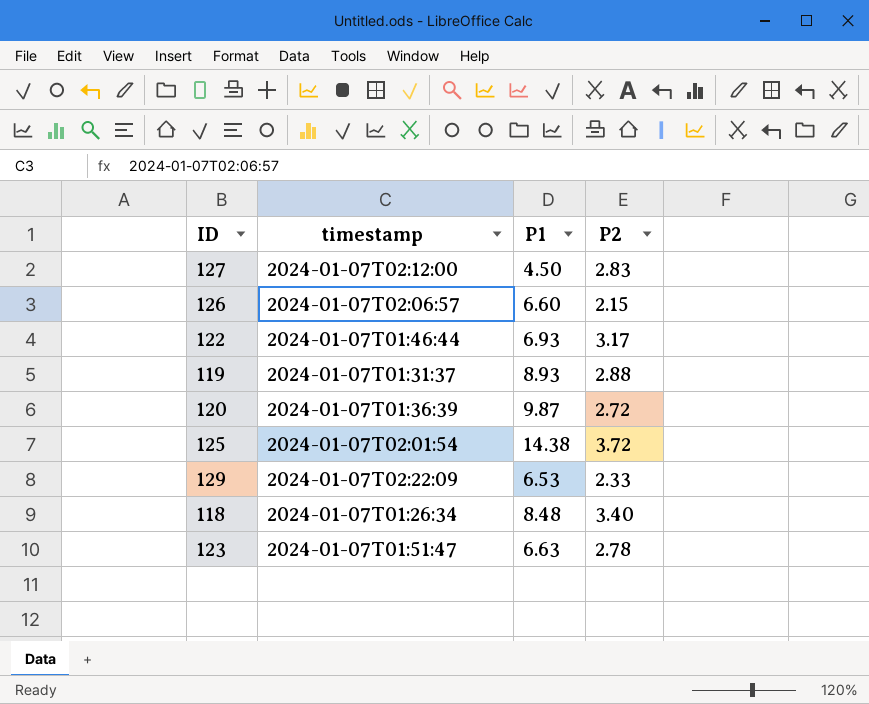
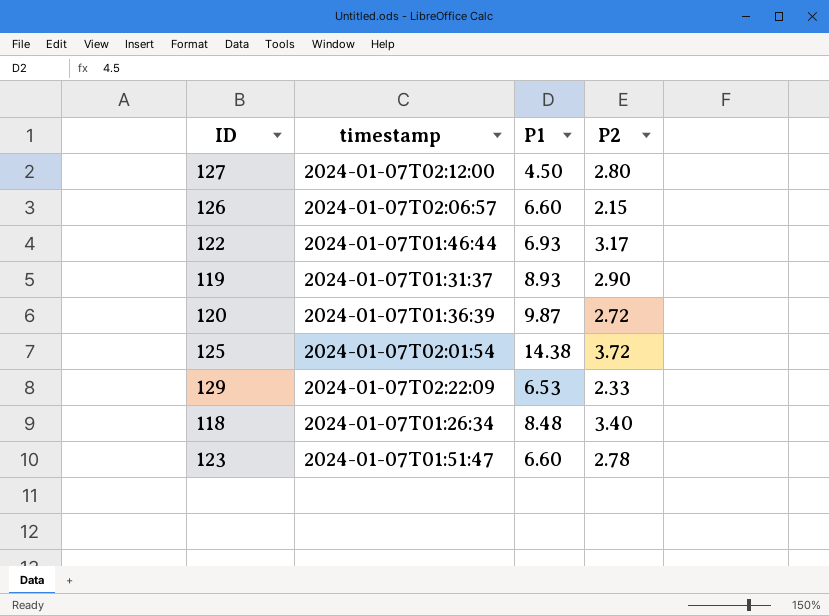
127 | P2: 2.83 -> 2.80
119 | P2: 2.88 -> 2.90
123 | P1: 6.63 -> 6.60

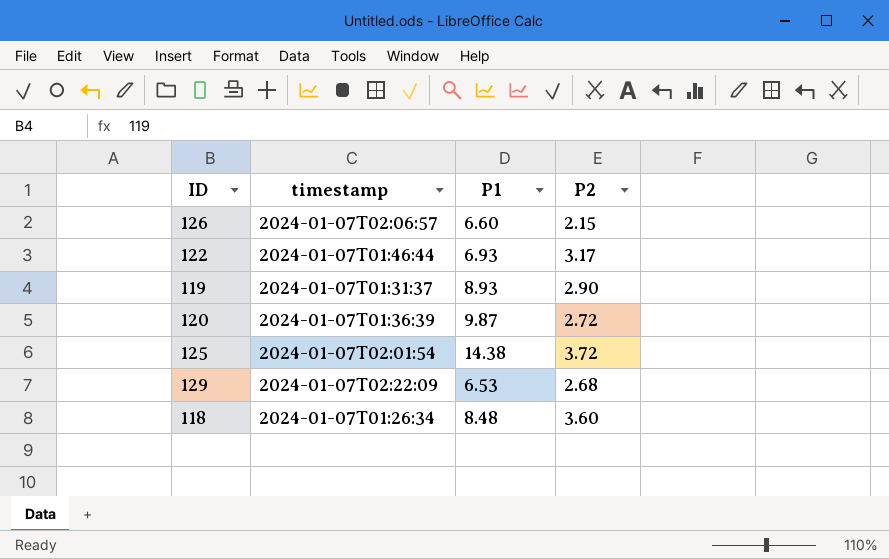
row 127: 2024-01-07T02:12:00 | 4.50 | 2.80 -> none
row 123: 2024-01-07T01:51:47 | 6.60 | 2.78 -> none
129 | P2: 2.33 -> 2.68
118 | P2: 3.40 -> 3.60

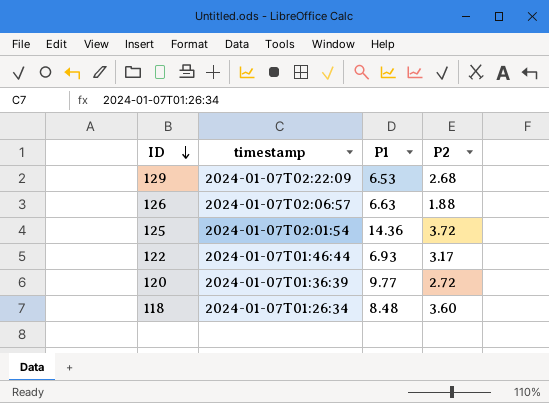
row order: none -> ID descending
row 119: 2024-01-07T01:31:37 | 8.93 | 2.90 -> none
126 | P1: 6.60 -> 6.63
126 | P2: 2.15 -> 1.88
125 | P1: 14.38 -> 14.36
120 | P1: 9.87 -> 9.77

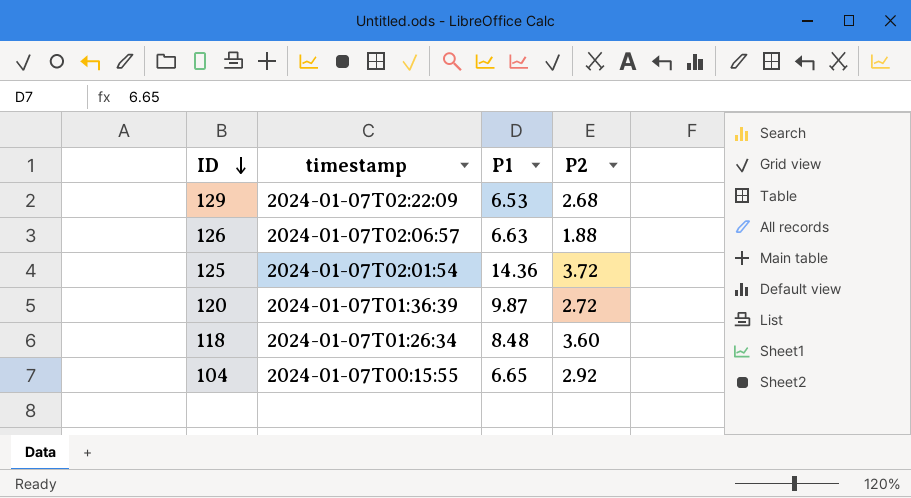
row 122: 2024-01-07T01:46:44 | 6.93 | 3.17 -> none
120 | P1: 9.77 -> 9.87
row 104: none -> 2024-01-07T00:15:55 | 6.65 | 2.92

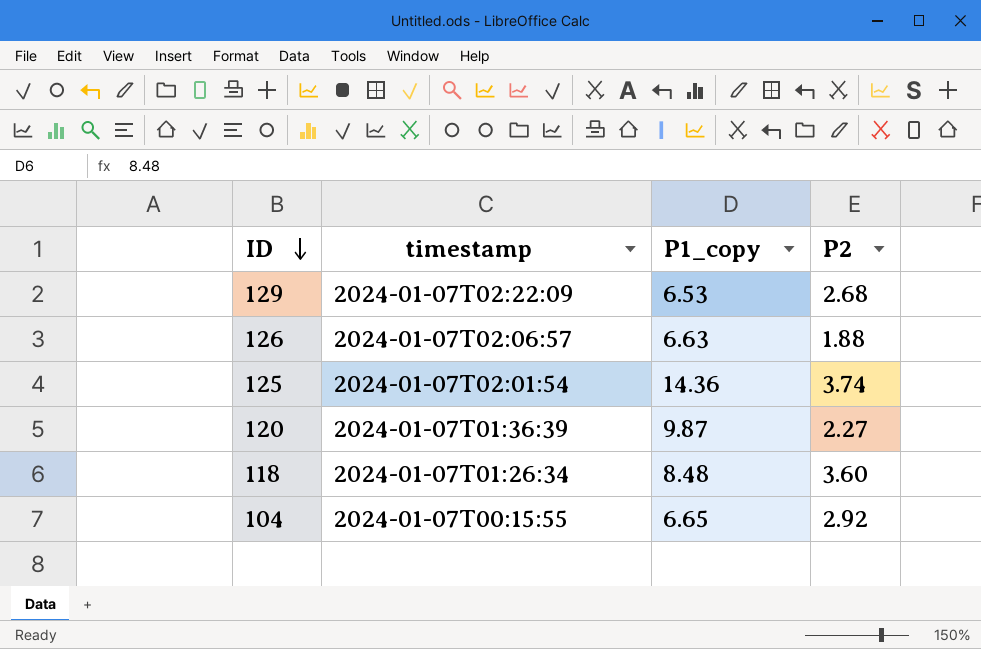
column name: P1 -> P1_copy
125 | P2: 3.72 -> 3.74
120 | P2: 2.72 -> 2.27

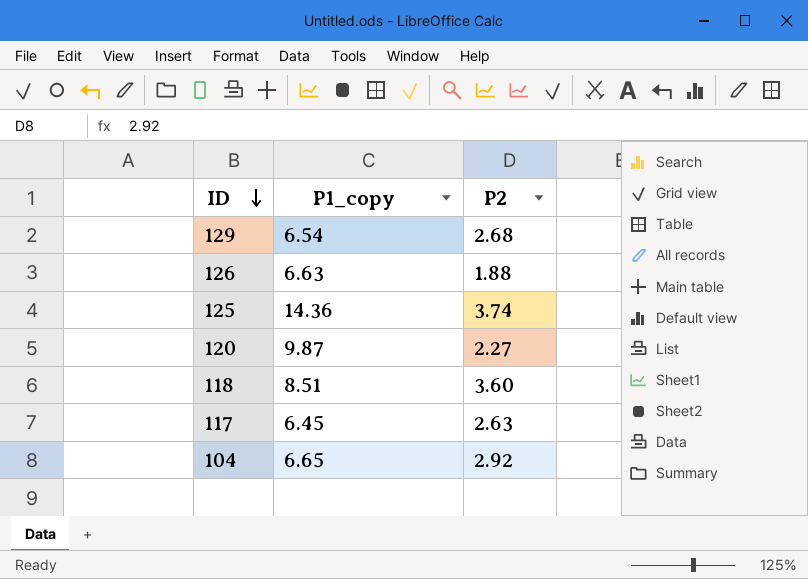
column timestamp | position: 2 -> none
129 | P1_copy: 6.53 -> 6.54
118 | P1_copy: 8.48 -> 8.51
row 117: none -> 6.45 | 2.63

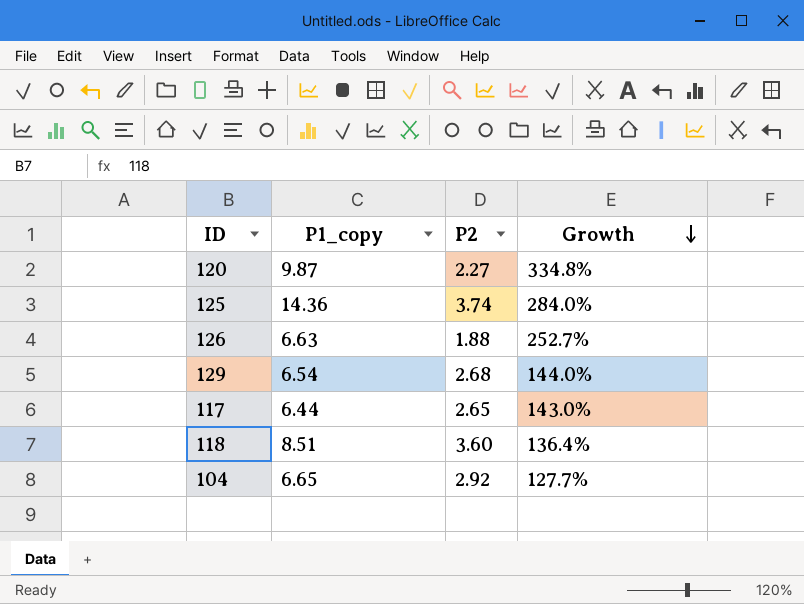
row order: ID descending -> Growth descending
column Growth | formula: none -> ([P1_copy] - [P2]) / [P2]
117 | P1_copy: 6.45 -> 6.44
117 | P2: 2.63 -> 2.65

